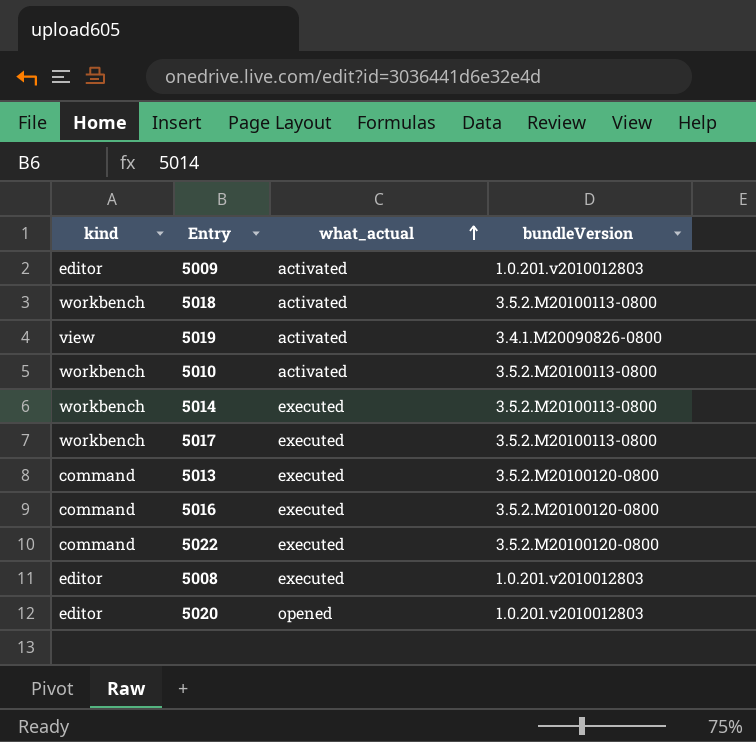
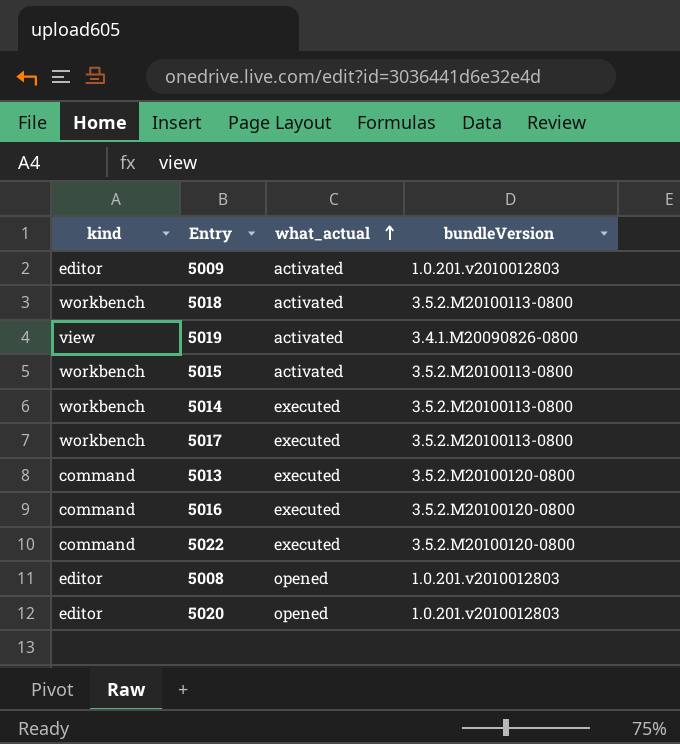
row 5010: workbench | activated | 3.5.2.M20100113-0800 -> none
row 5015: none -> workbench | activated | 3.5.2.M20100113-0800
5008 | what_actual: executed -> opened

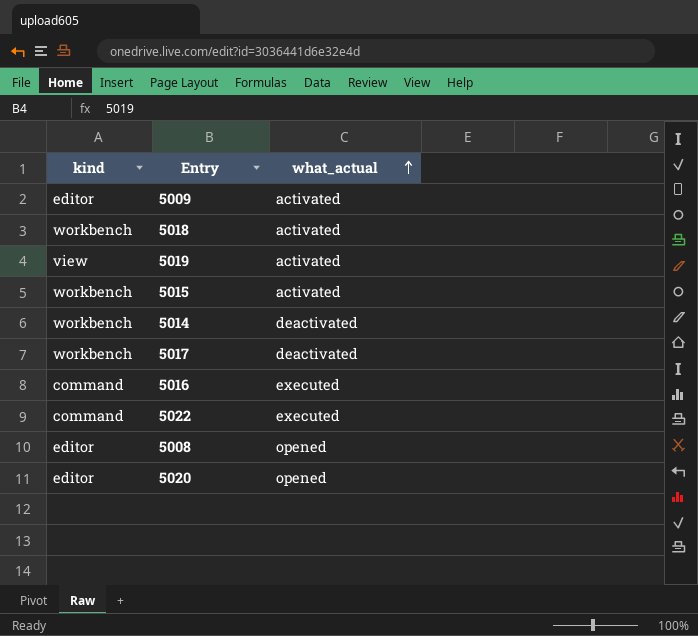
column bundleVersion | position: 4 -> none
row 5013: command | executed | 3.5.2.M20100120-0800 -> none
5014 | what_actual: executed -> deactivated
5017 | what_actual: executed -> deactivated

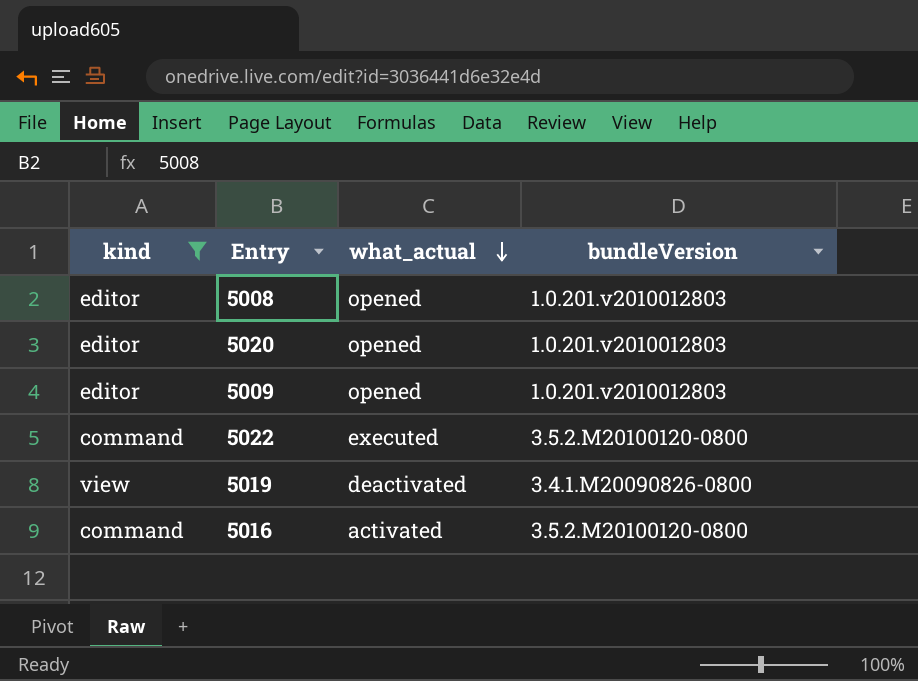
filter: none -> kind != workbench
row order: what_actual ascending -> what_actual descending
column bundleVersion | position: none -> 4
5009 | what_actual: activated -> opened
5019 | what_actual: activated -> deactivated
5016 | what_actual: executed -> activated

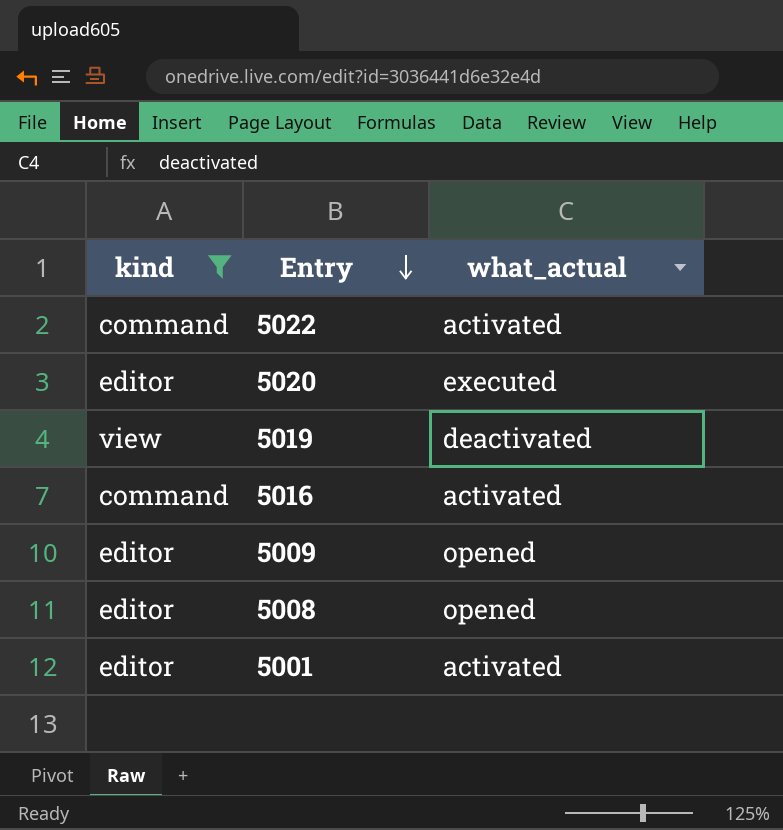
row order: what_actual descending -> Entry descending
column bundleVersion | position: 4 -> none
5022 | what_actual: executed -> activated
5020 | what_actual: opened -> executed
row 5001: none -> editor | activated

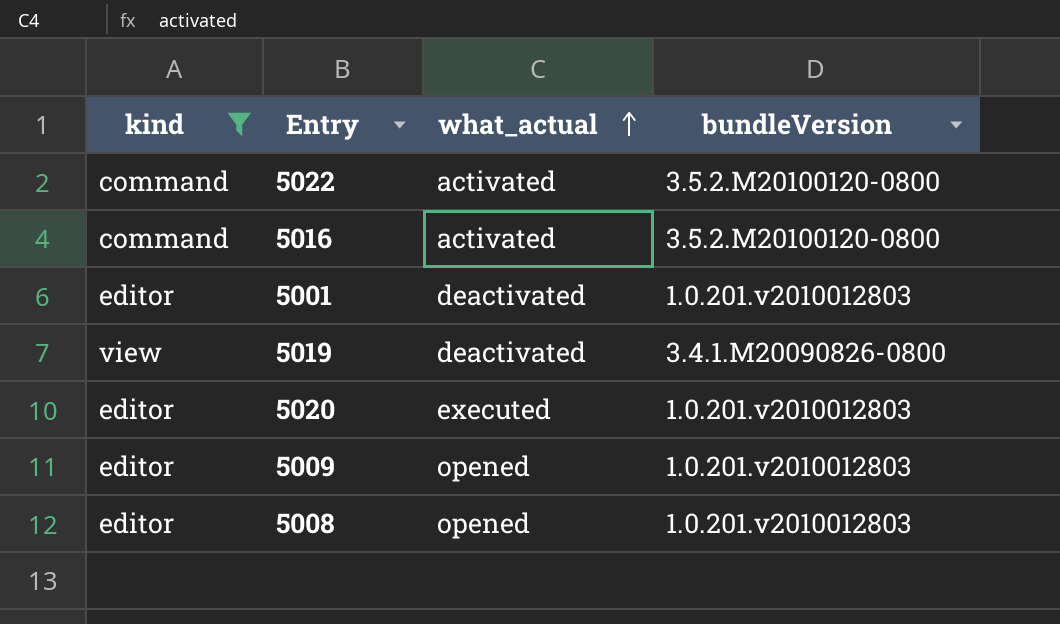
row order: Entry descending -> what_actual ascending
column bundleVersion | position: none -> 4
5001 | what_actual: activated -> deactivated

